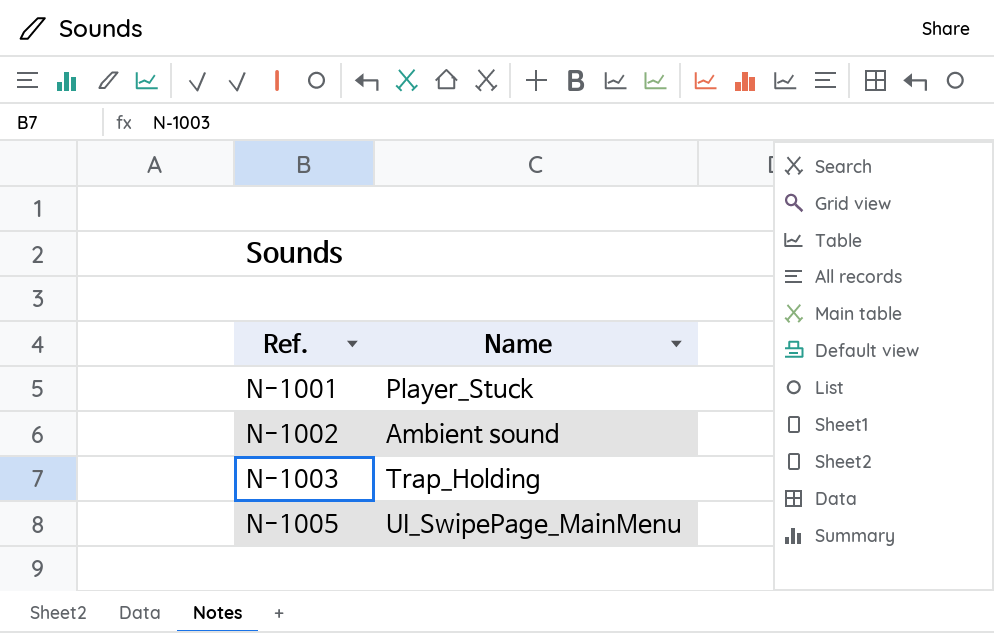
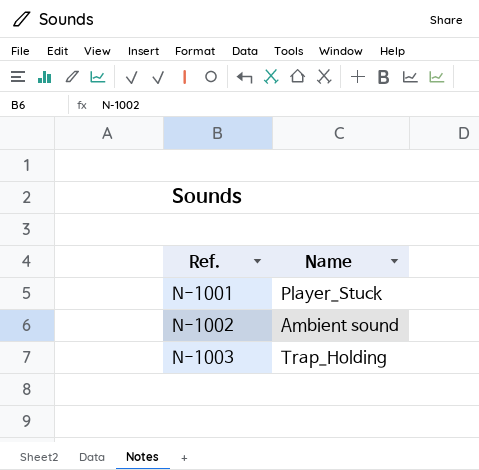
row N-1005: UI_SwipePage_MainMenu -> none

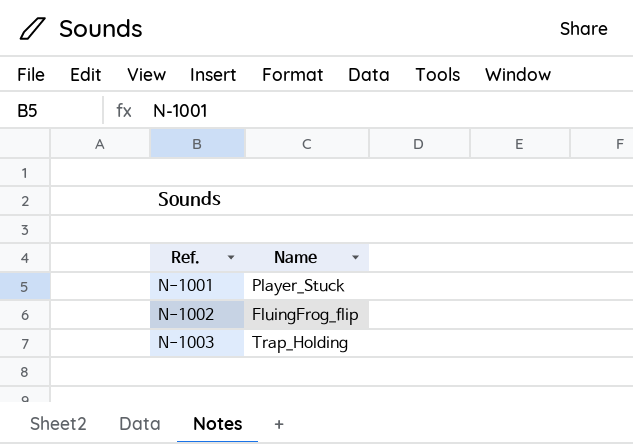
N-1002 | Name: Ambient sound -> FluingFrog_flip

